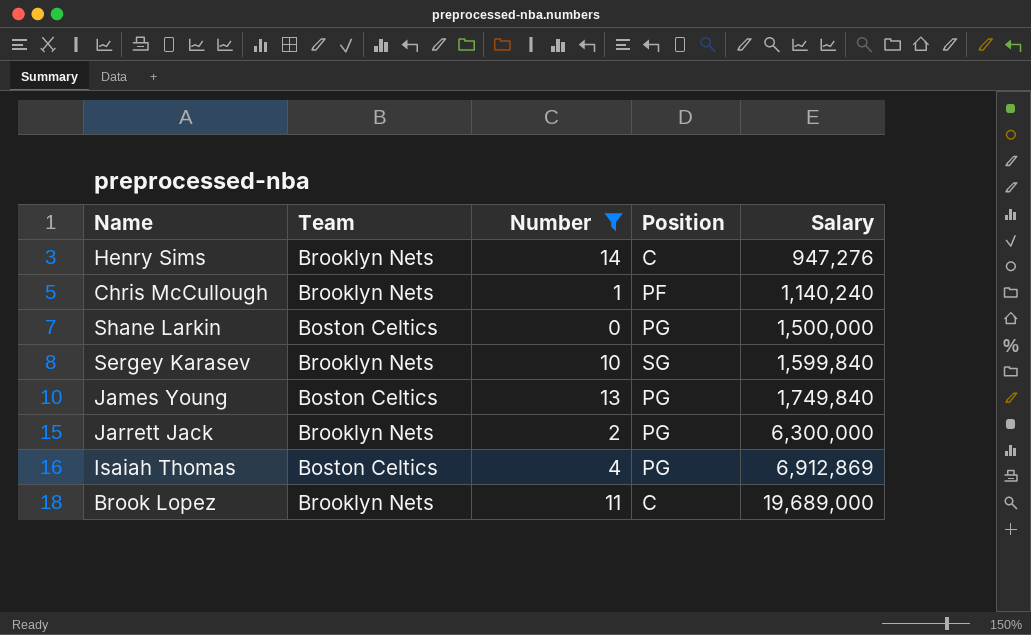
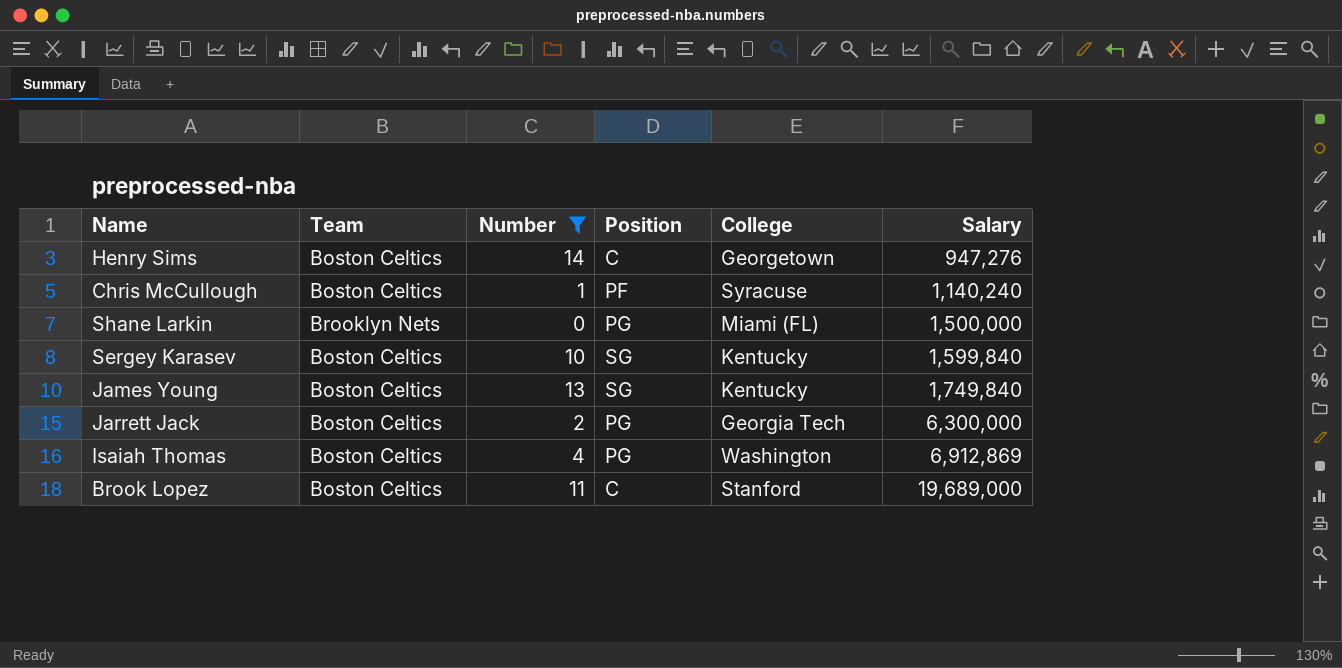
column College | position: none -> 5
Henry Sims | Team: Brooklyn Nets -> Boston Celtics
Chris McCullough | Team: Brooklyn Nets -> Boston Celtics
Shane Larkin | Team: Boston Celtics -> Brooklyn Nets
Sergey Karasev | Team: Brooklyn Nets -> Boston Celtics
James Young | Position: PG -> SG
Jarrett Jack | Team: Brooklyn Nets -> Boston Celtics
Brook Lopez | Team: Brooklyn Nets -> Boston Celtics

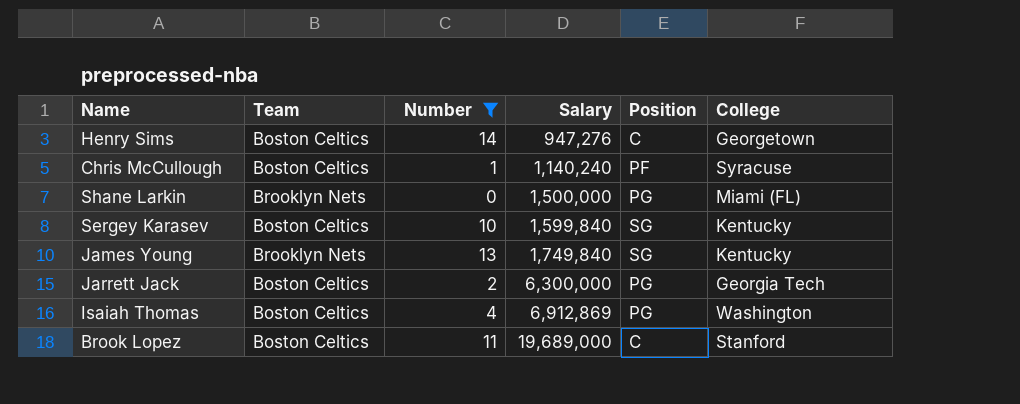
column Salary | position: 6 -> 4
James Young | Team: Boston Celtics -> Brooklyn Nets

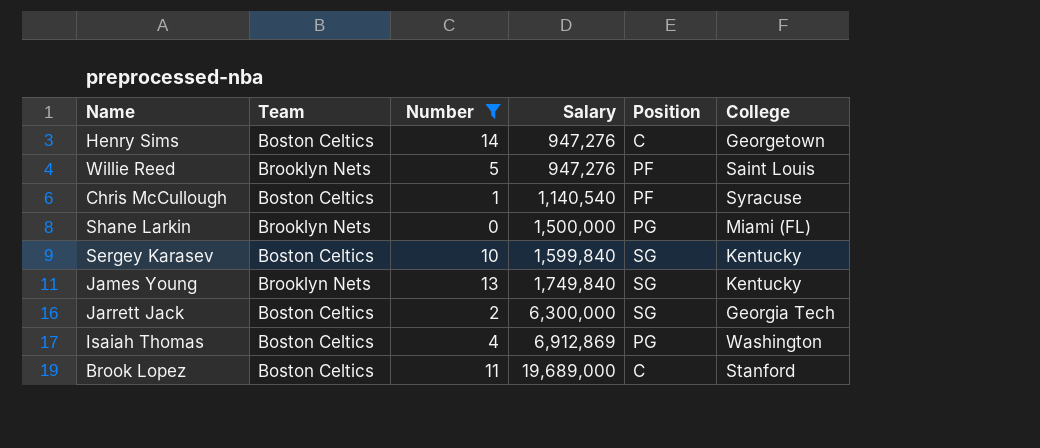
row Willie Reed: none -> Brooklyn Nets | 5 | 947,276 | PF | Saint Louis
Chris McCullough | Salary: 1,140,240 -> 1,140,540
Jarrett Jack | Position: PG -> SG

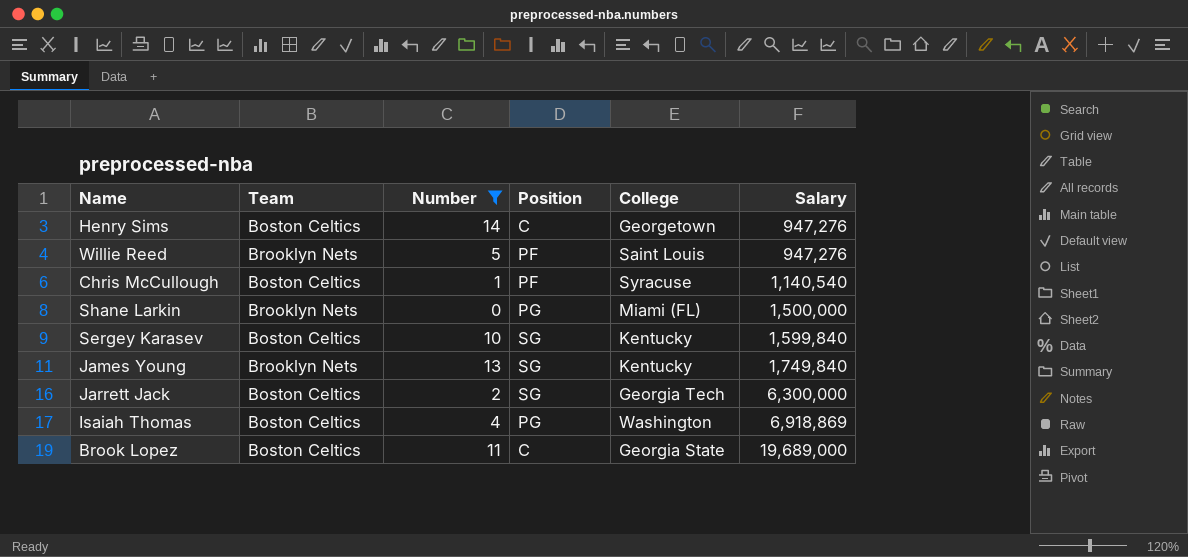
column Salary | position: 4 -> 6
Isaiah Thomas | Salary: 6,912,869 -> 6,918,869
Brook Lopez | College: Stanford -> Georgia State

